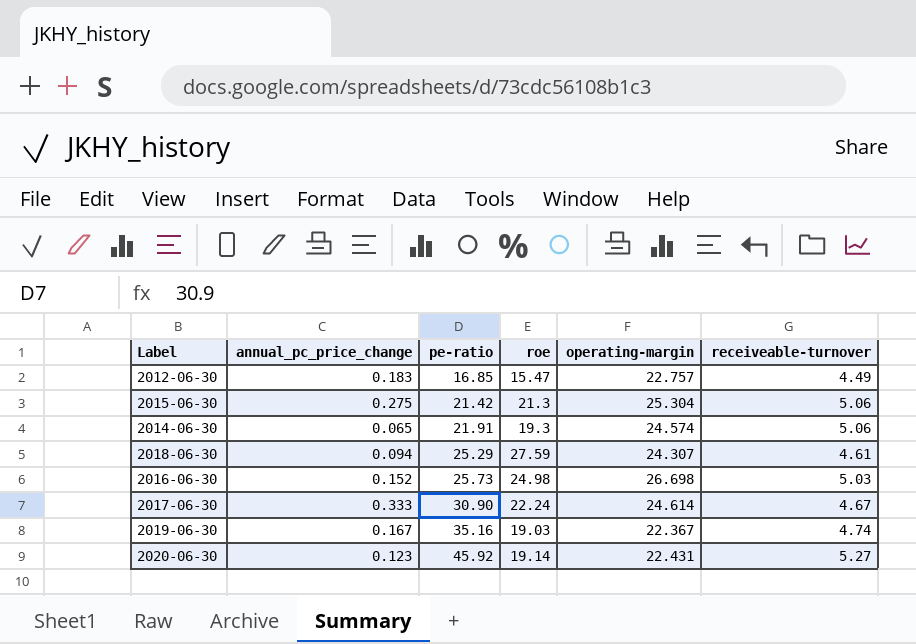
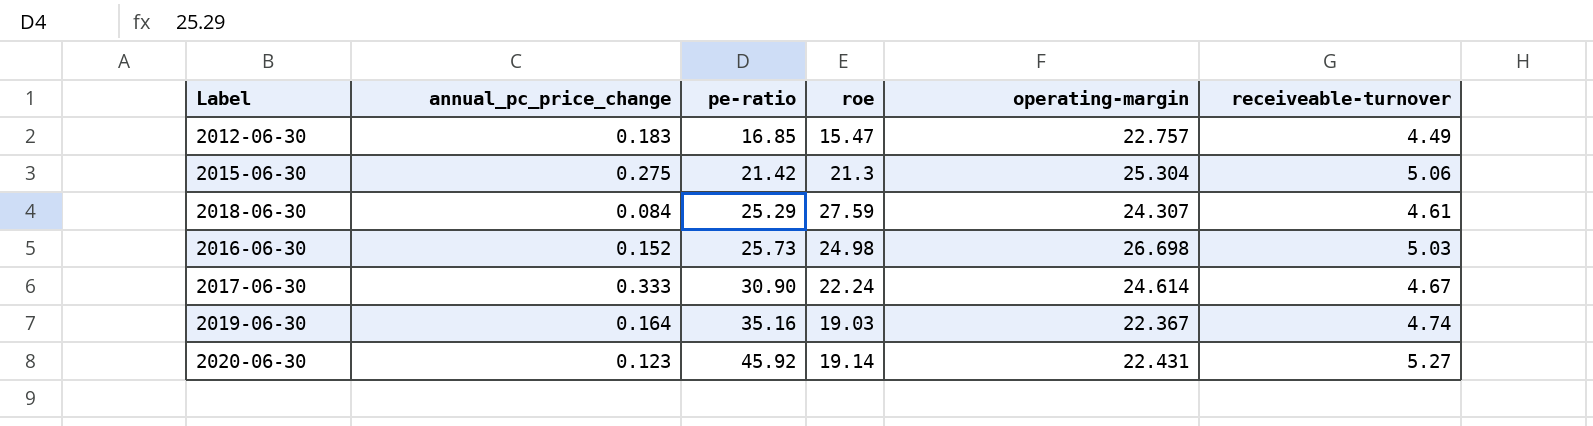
row 2014-06-30: 0.065 | 21.91 | 19.3 | 24.574 | 5.06 -> none
2018-06-30 | annual_pc_price_change: 0.094 -> 0.084
2019-06-30 | annual_pc_price_change: 0.167 -> 0.164

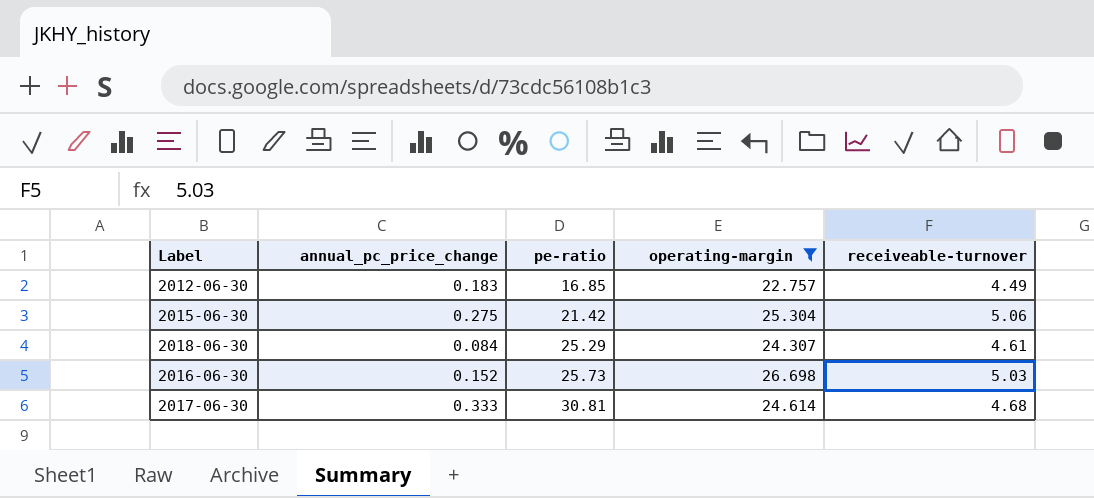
filter: none -> operating-margin >= 22.757
column roe | position: 4 -> none
2017-06-30 | pe-ratio: 30.90 -> 30.81
2017-06-30 | receiveable-turnover: 4.67 -> 4.68

